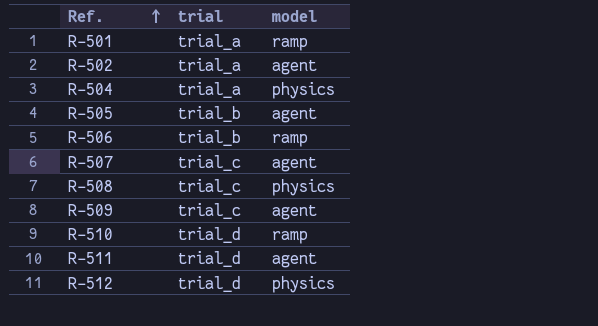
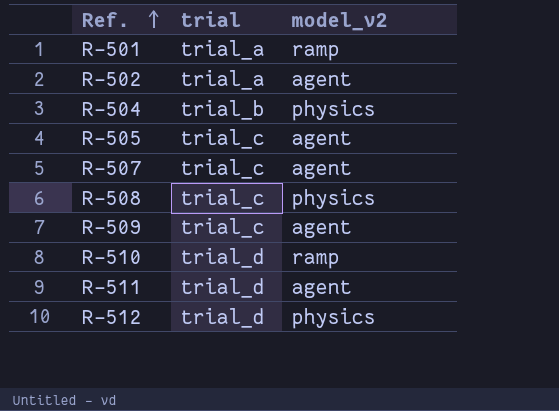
column name: model -> model_v2
row R-506: trial_b | ramp -> none
R-504 | trial: trial_a -> trial_b
R-505 | trial: trial_b -> trial_c

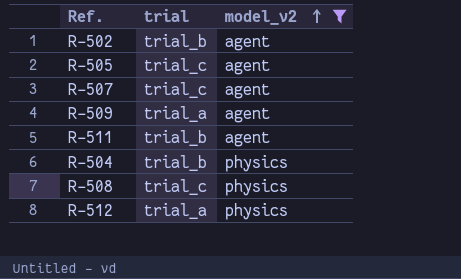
filter: none -> model_v2 != ramp
row order: Ref. ascending -> model_v2 ascending
R-502 | trial: trial_a -> trial_b
R-509 | trial: trial_c -> trial_a
R-511 | trial: trial_d -> trial_b
R-512 | trial: trial_d -> trial_a

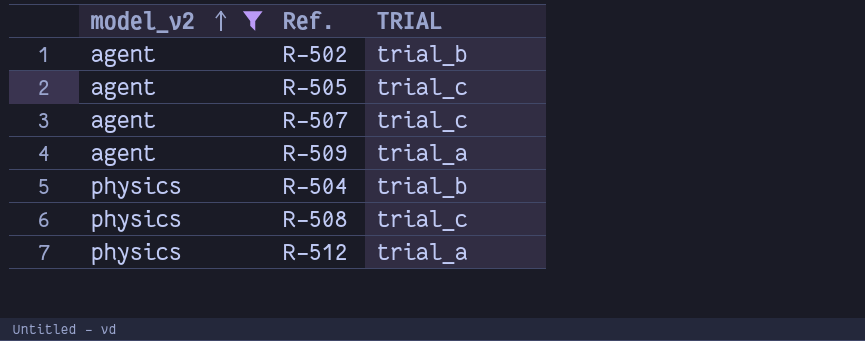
column model_v2 | position: 3 -> 1
column name: trial -> TRIAL
row R-511: trial_b | agent -> none

